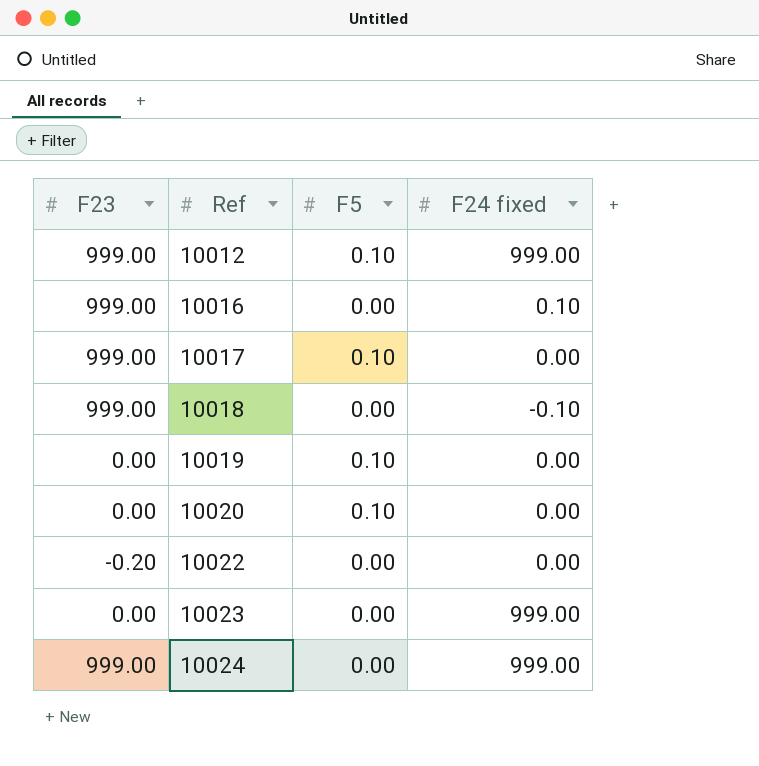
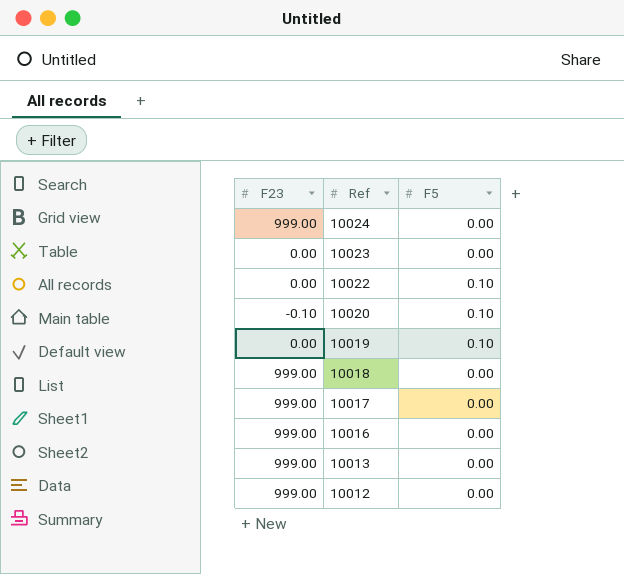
row order: Ref ascending -> Ref descending
column F24 fixed | position: 4 -> none
10022 | F23: -0.20 -> 0.00
10022 | F5: 0.00 -> 0.10
10020 | F23: 0.00 -> -0.10
10017 | F5: 0.10 -> 0.00
row 10013: none -> 999.00 | 0.00
10012 | F5: 0.10 -> 0.00

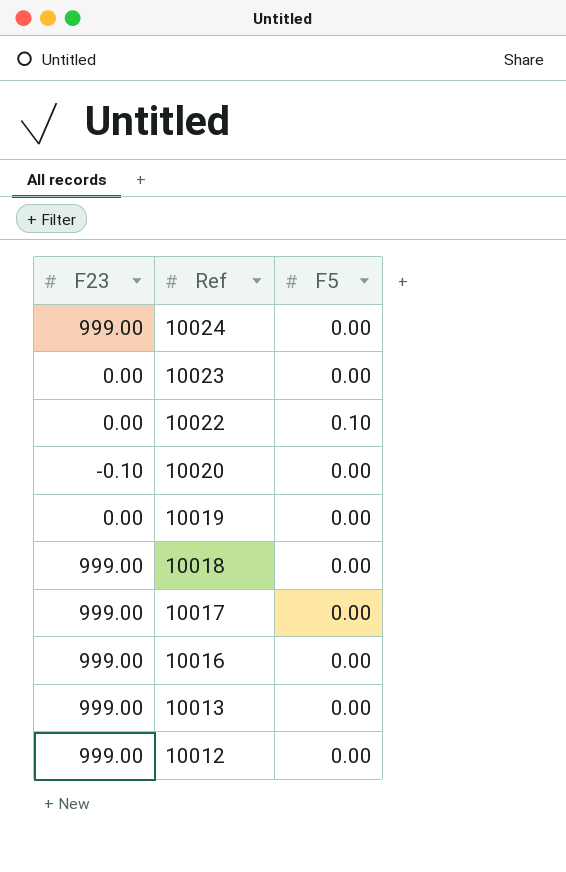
10020 | F5: 0.10 -> 0.00
10019 | F5: 0.10 -> 0.00

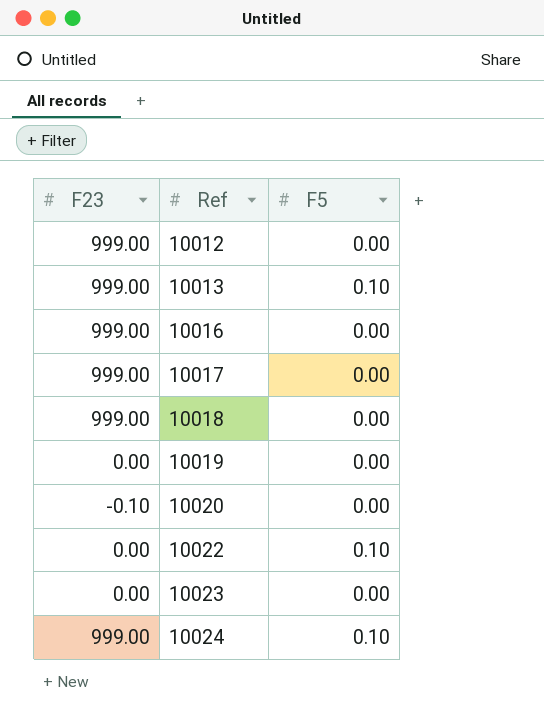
row order: Ref descending -> Ref ascending
10013 | F5: 0.00 -> 0.10
10024 | F5: 0.00 -> 0.10

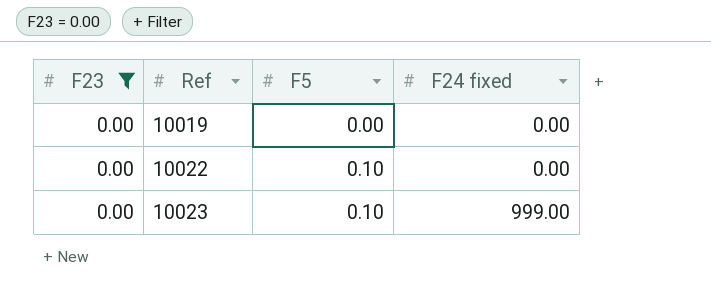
filter: none -> F23 = 0.00
column F24 fixed | position: none -> 4
10023 | F5: 0.00 -> 0.10

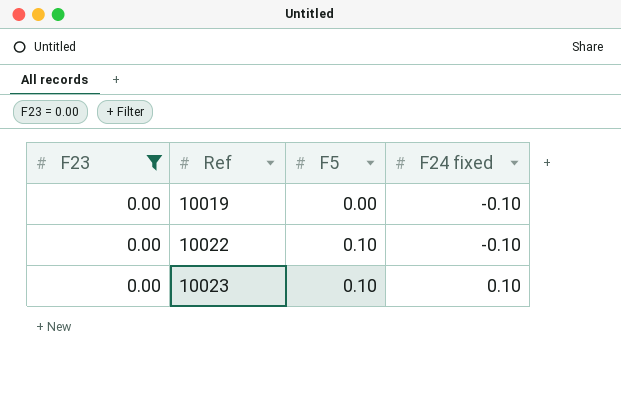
10019 | F24 fixed: 0.00 -> -0.10
10022 | F24 fixed: 0.00 -> -0.10
10023 | F24 fixed: 999.00 -> 0.10

